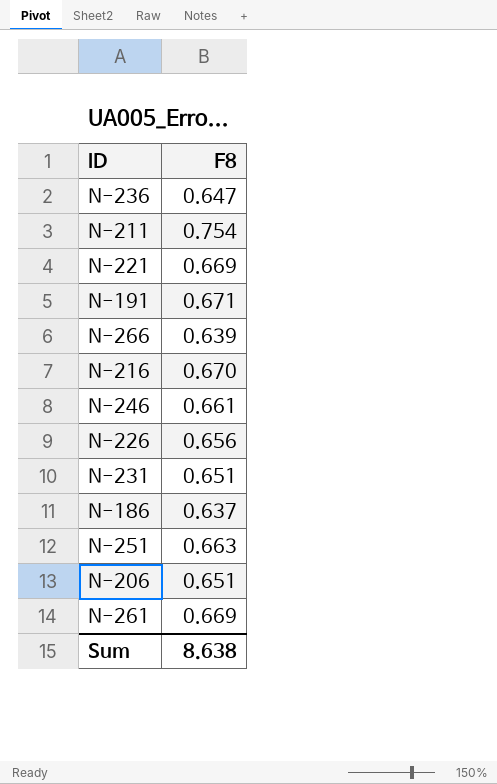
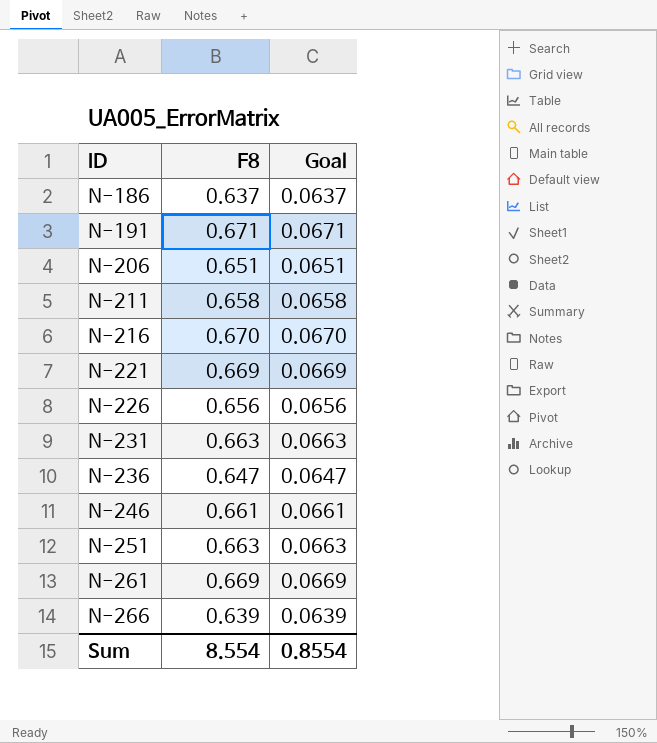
row order: none -> ID ascending
column Goal | formula: none -> [F8] * 0.1
N-211 | F8: 0.754 -> 0.658
N-231 | F8: 0.651 -> 0.663
Sum | F8: 8.638 -> 8.554

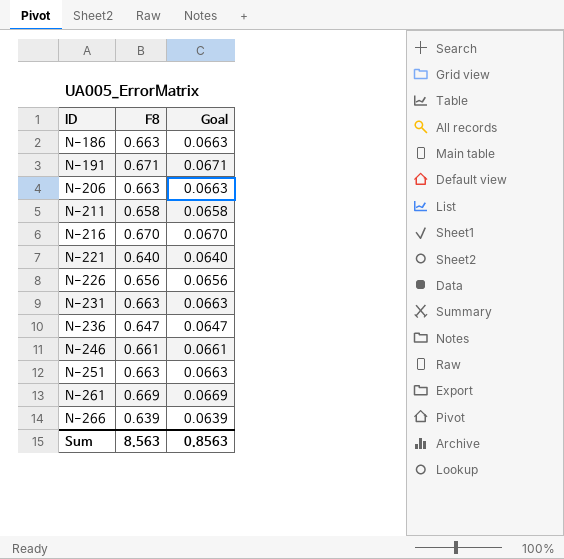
N-186 | F8: 0.637 -> 0.663
N-186 | Goal: 0.0637 -> 0.0663
N-206 | F8: 0.651 -> 0.663
N-206 | Goal: 0.0651 -> 0.0663
N-221 | F8: 0.669 -> 0.640
N-221 | Goal: 0.0669 -> 0.0640
Sum | F8: 8.554 -> 8.563
Sum | Goal: 0.8554 -> 0.8563

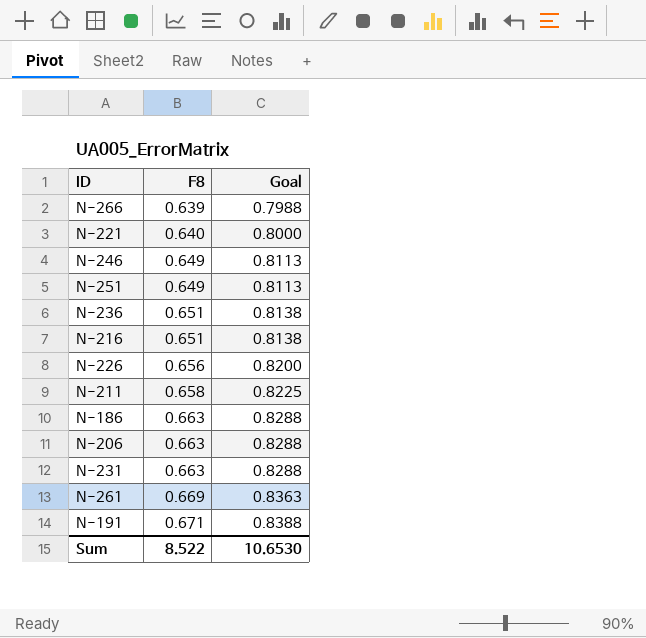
row order: ID ascending -> F8 ascending
column Goal | formula: [F8] * 0.1 -> [F8] * 1.25
N-246 | F8: 0.661 -> 0.649
N-251 | F8: 0.663 -> 0.649
N-236 | F8: 0.647 -> 0.651
N-216 | F8: 0.670 -> 0.651
Sum | F8: 8.563 -> 8.522
Sum | Goal: 0.8563 -> 10.6530

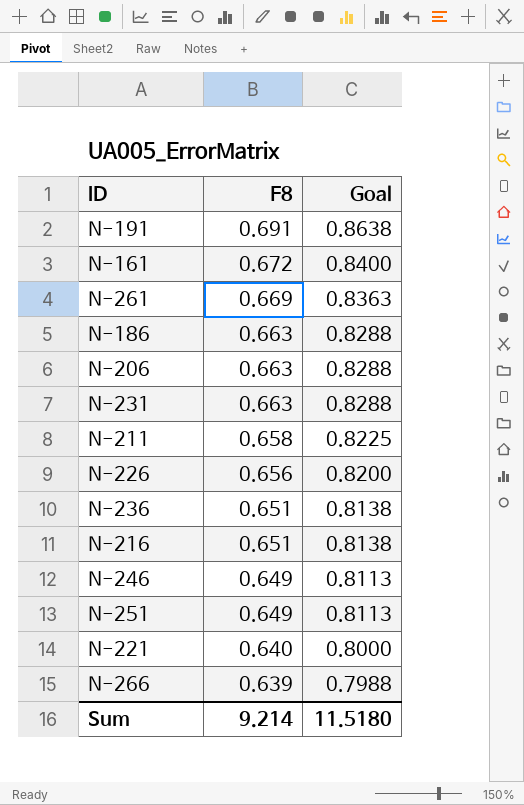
row order: F8 ascending -> F8 descending
N-191 | F8: 0.671 -> 0.691
N-191 | Goal: 0.8388 -> 0.8638
row N-161: none -> 0.672 | 0.8400
Sum | F8: 8.522 -> 9.214
Sum | Goal: 10.6530 -> 11.5180

